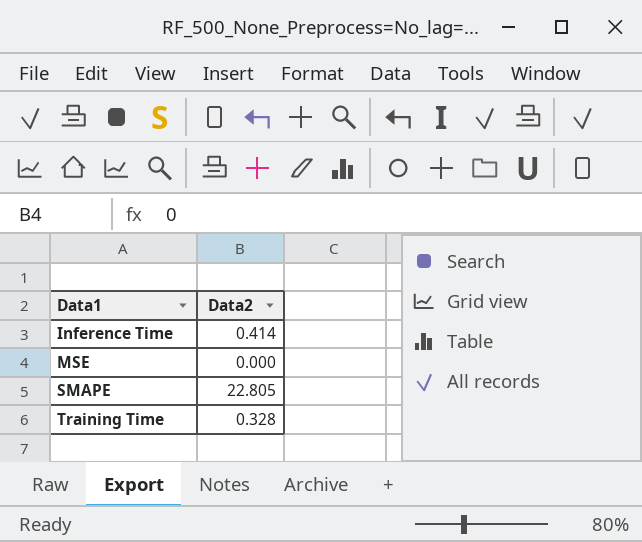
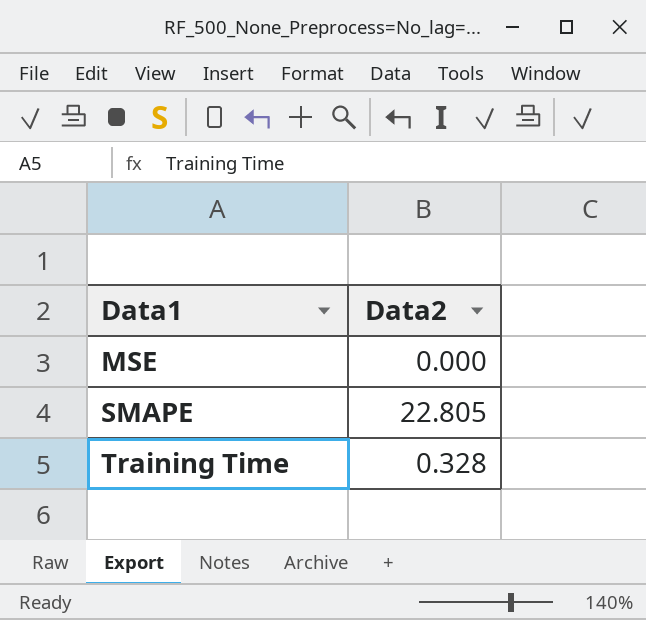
row Inference Time: 0.414 -> none

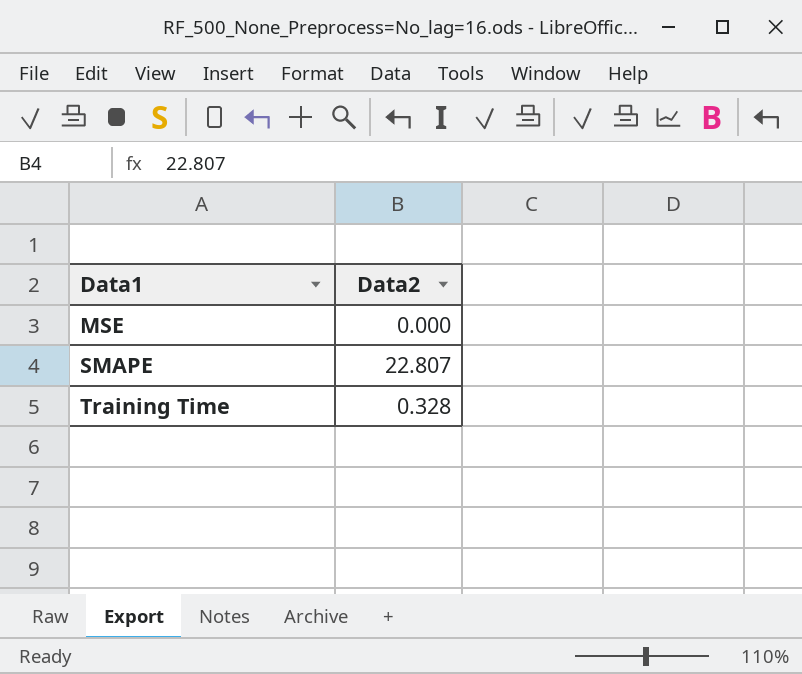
SMAPE | Data2: 22.805 -> 22.807

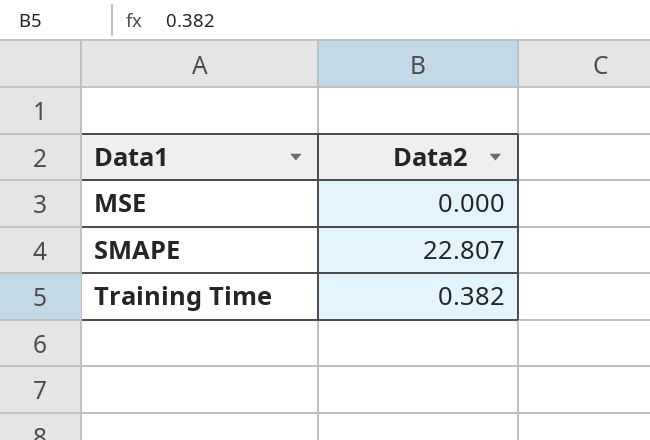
Training Time | Data2: 0.328 -> 0.382

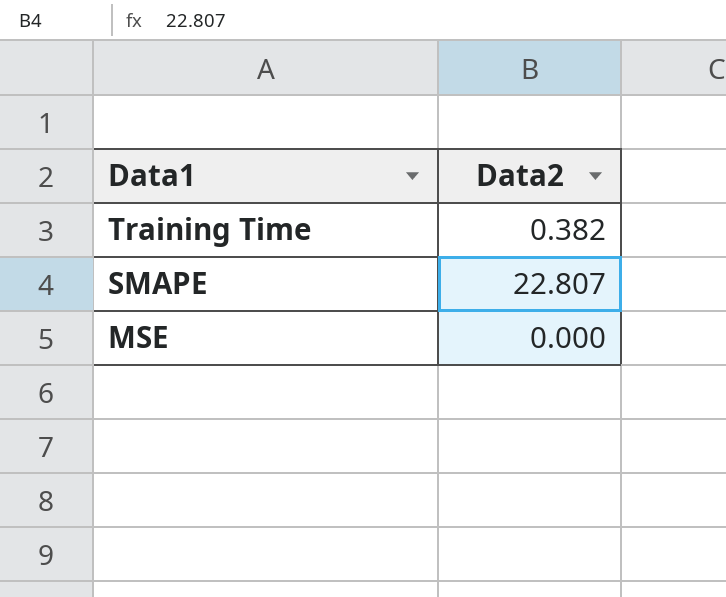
row order: Data1 ascending -> Data1 descending

